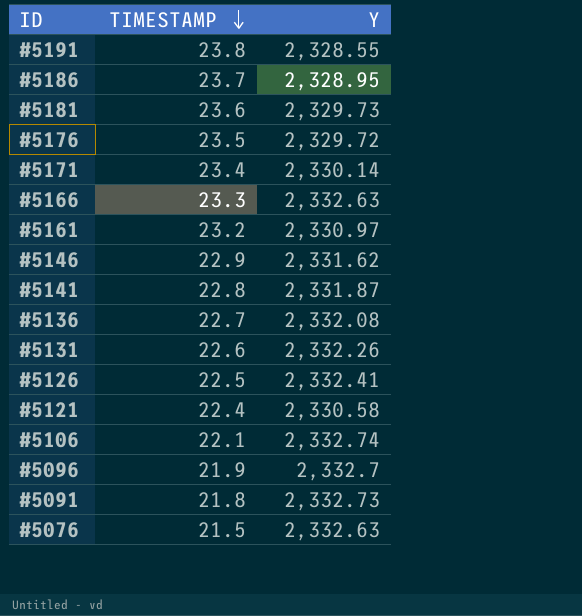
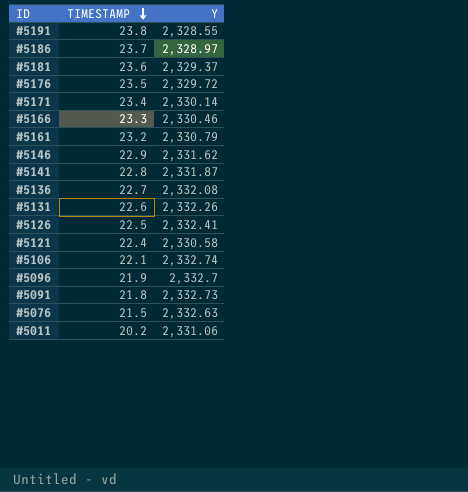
#5186 | Y: 2,328.95 -> 2,328.97
#5181 | Y: 2,329.73 -> 2,329.37
#5166 | Y: 2,332.63 -> 2,330.46
#5161 | Y: 2,330.97 -> 2,330.79
row #5011: none -> 20.2 | 2,331.06

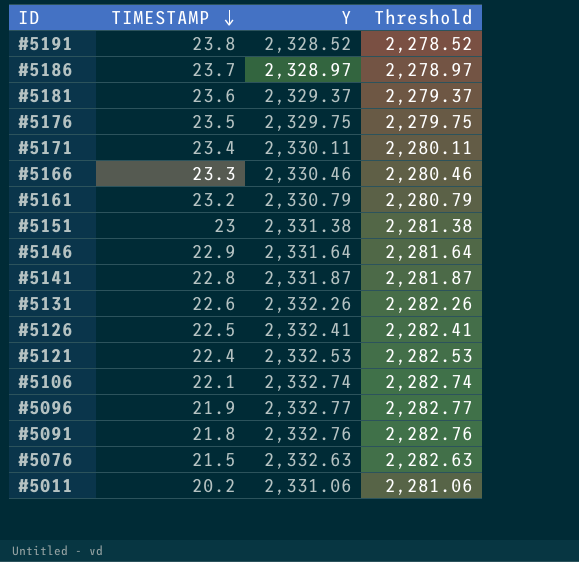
column Threshold | formula: none -> [Y] - 50
row #5136: 22.7 | 2,332.08 -> none
#5191 | Y: 2,328.55 -> 2,328.52
#5176 | Y: 2,329.72 -> 2,329.75
#5171 | Y: 2,330.14 -> 2,330.11
row #5151: none -> 23 | 2,331.38 | 2,281.38
#5146 | Y: 2,331.62 -> 2,331.64
#5121 | Y: 2,330.58 -> 2,332.53
#5096 | Y: 2,332.7 -> 2,332.77
#5091 | Y: 2,332.73 -> 2,332.76

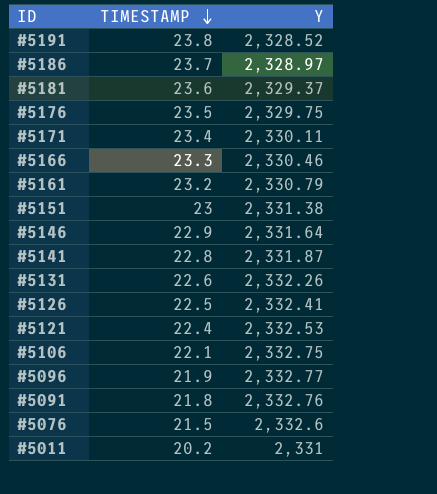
column Threshold | formula: [Y] - 50 -> none
#5106 | Y: 2,332.74 -> 2,332.75
#5076 | Y: 2,332.63 -> 2,332.6
#5011 | Y: 2,331.06 -> 2,331

